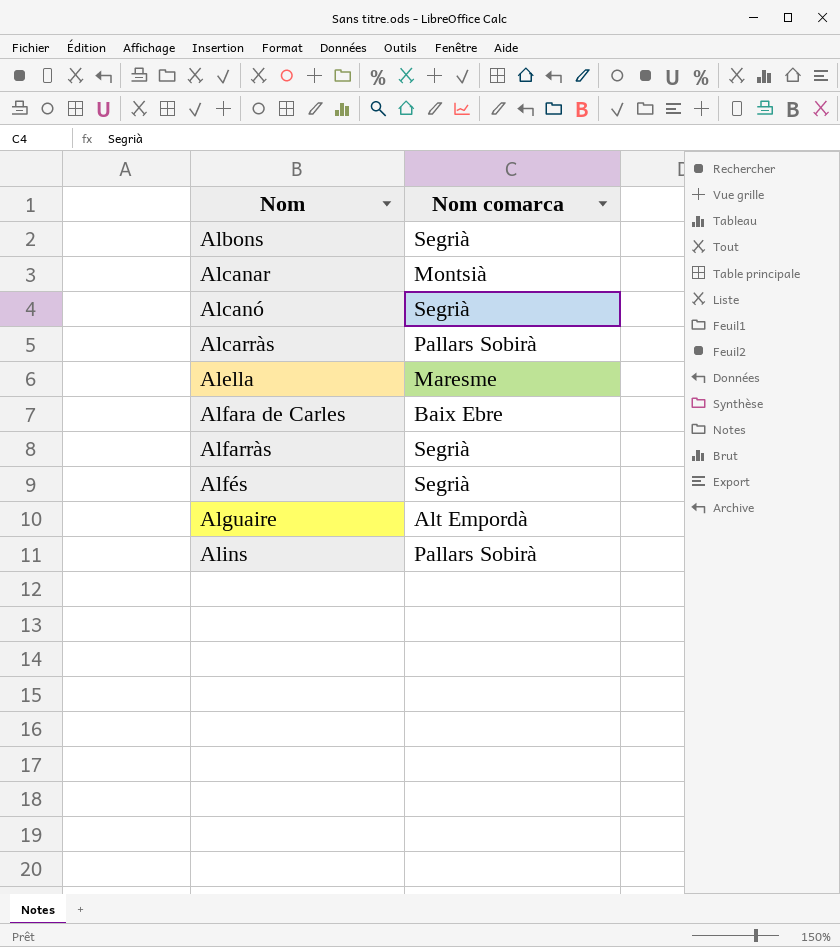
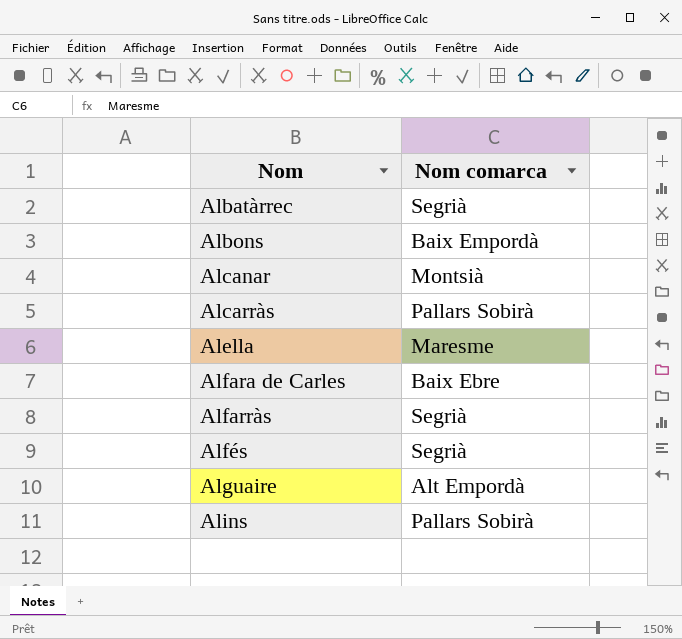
row Alcanó: Segrià -> none
row Albatàrrec: none -> Segrià
Albons | Nom comarca: Segrià -> Baix Empordà

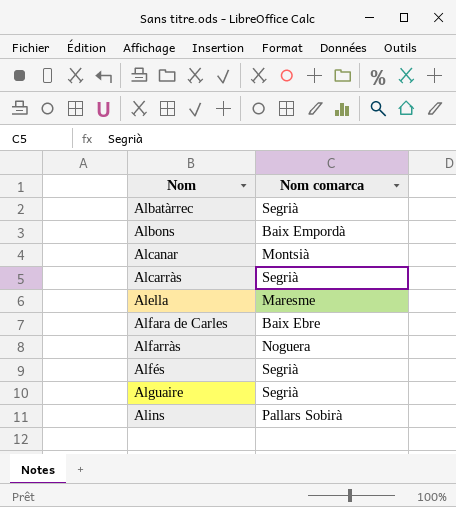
Alcarràs | Nom comarca: Pallars Sobirà -> Segrià
Alfarràs | Nom comarca: Segrià -> Noguera
Alguaire | Nom comarca: Alt Empordà -> Segrià

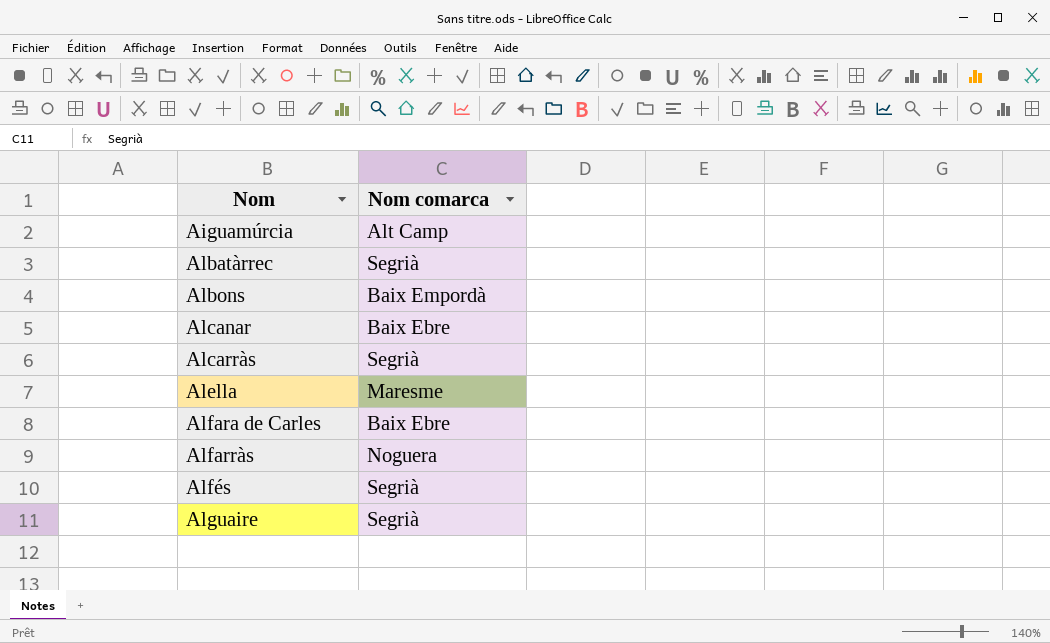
row Alins: Pallars Sobirà -> none
row Aiguamúrcia: none -> Alt Camp
Alcanar | Nom comarca: Montsià -> Baix Ebre

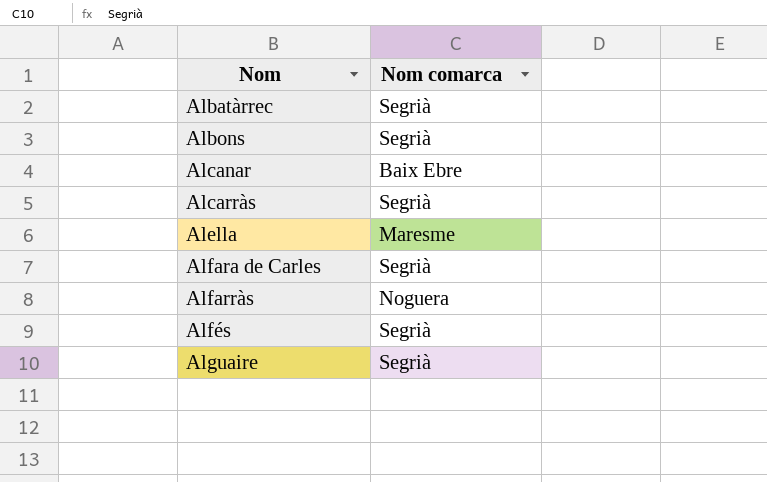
row Aiguamúrcia: Alt Camp -> none
Albons | Nom comarca: Baix Empordà -> Segrià
Alfara de Carles | Nom comarca: Baix Ebre -> Segrià

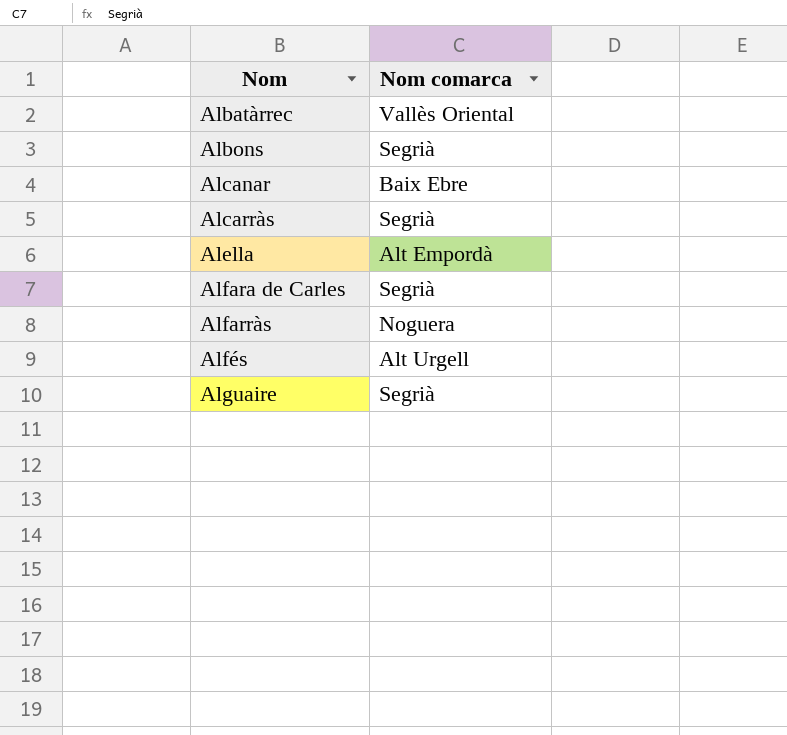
Albatàrrec | Nom comarca: Segrià -> Vallès Oriental
Alella | Nom comarca: Maresme -> Alt Empordà
Alfés | Nom comarca: Segrià -> Alt Urgell

